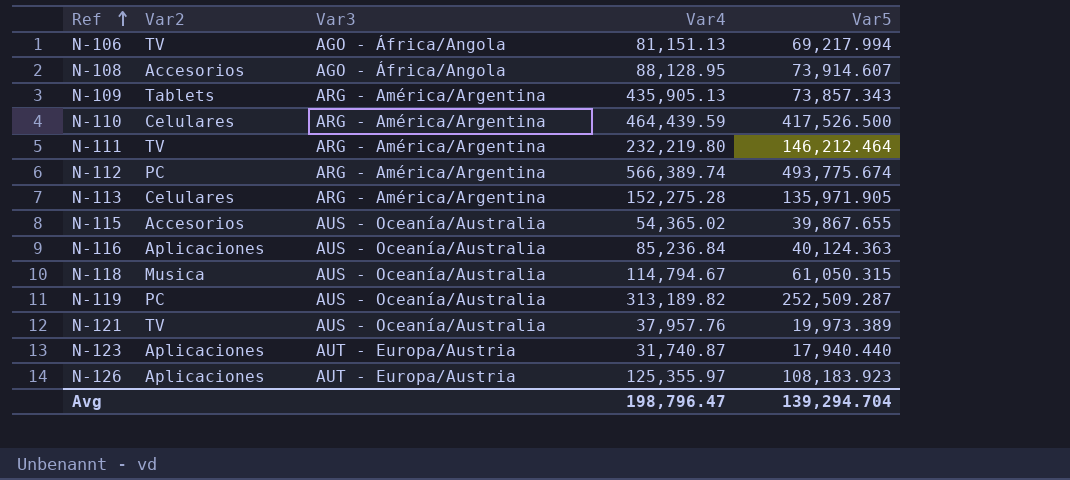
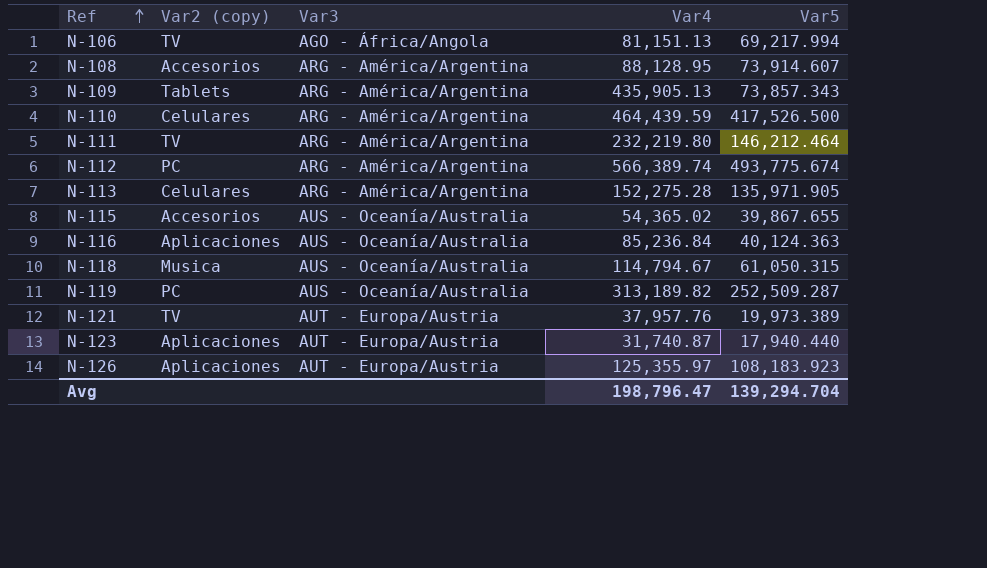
column name: Var2 -> Var2 (copy)
N-108 | Var3: AGO - África/Angola -> ARG - América/Argentina
N-121 | Var3: AUS - Oceanía/Australia -> AUT - Europa/Austria

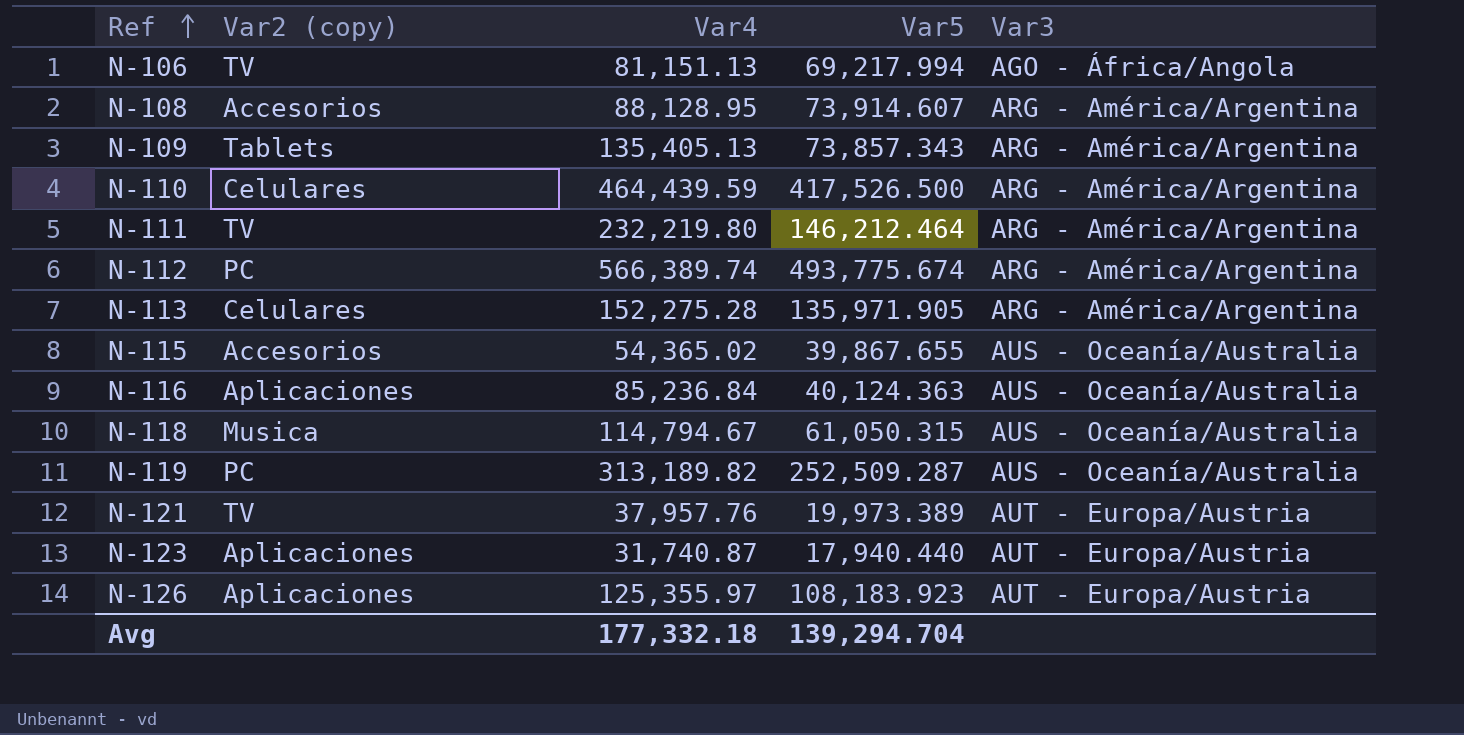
column Var3 | position: 3 -> 5
N-109 | Var4: 435,905.13 -> 135,405.13
Avg | Var4: 198,796.47 -> 177,332.18

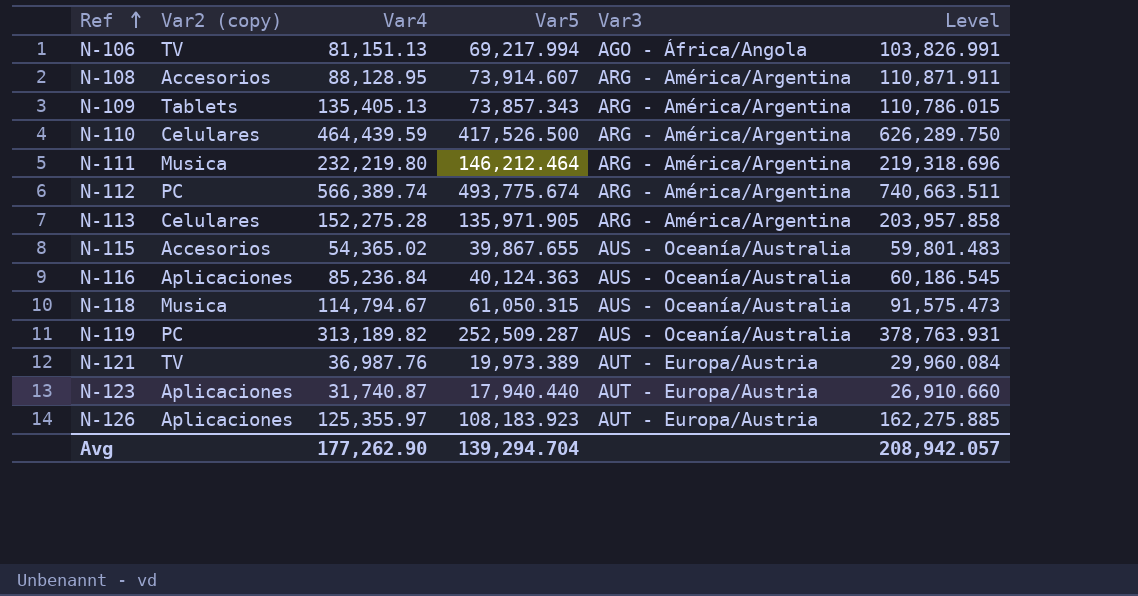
column Level | formula: none -> [Var5] * 1.5
N-111 | Var2 (copy): TV -> Musica
N-121 | Var4: 37,957.76 -> 36,987.76
Avg | Var4: 177,332.18 -> 177,262.90

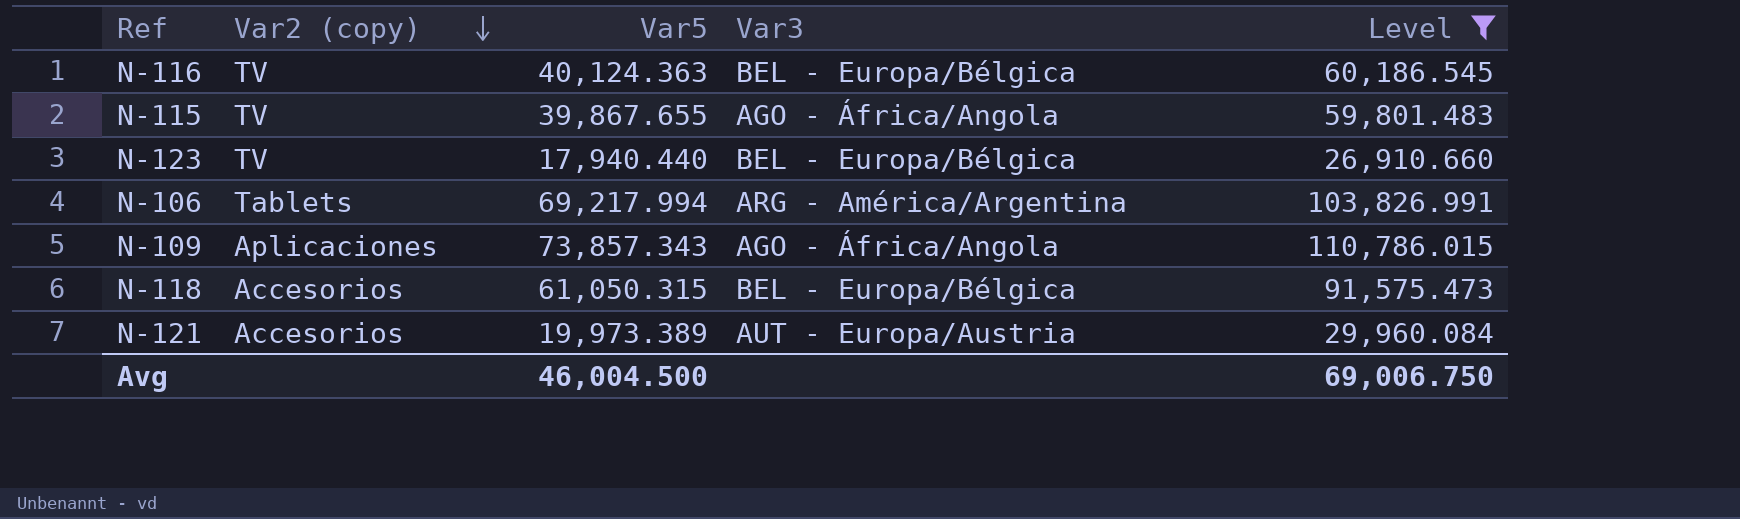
filter: none -> Level <= 110,786.015
row order: Ref ascending -> Var2 (copy) descending
column Var4 | position: 3 -> none
N-116 | Var2 (copy): Aplicaciones -> TV
N-116 | Var3: AUS - Oceanía/Australia -> BEL - Europa/Bélgica
N-115 | Var2 (copy): Accesorios -> TV
N-115 | Var3: AUS - Oceanía/Australia -> AGO - África/Angola
N-123 | Var2 (copy): Aplicaciones -> TV
N-123 | Var3: AUT - Europa/Austria -> BEL - Europa/Bélgica
N-106 | Var2 (copy): TV -> Tablets
N-106 | Var3: AGO - África/Angola -> ARG - América/Argentina
N-109 | Var2 (copy): Tablets -> Aplicaciones
N-109 | Var3: ARG - América/Argentina -> AGO - África/Angola
N-118 | Var2 (copy): Musica -> Accesorios
N-118 | Var3: AUS - Oceanía/Australia -> BEL - Europa/Bélgica
N-121 | Var2 (copy): TV -> Accesorios
Avg | Var5: 139,294.704 -> 46,004.500
Avg | Level: 208,942.057 -> 69,006.750

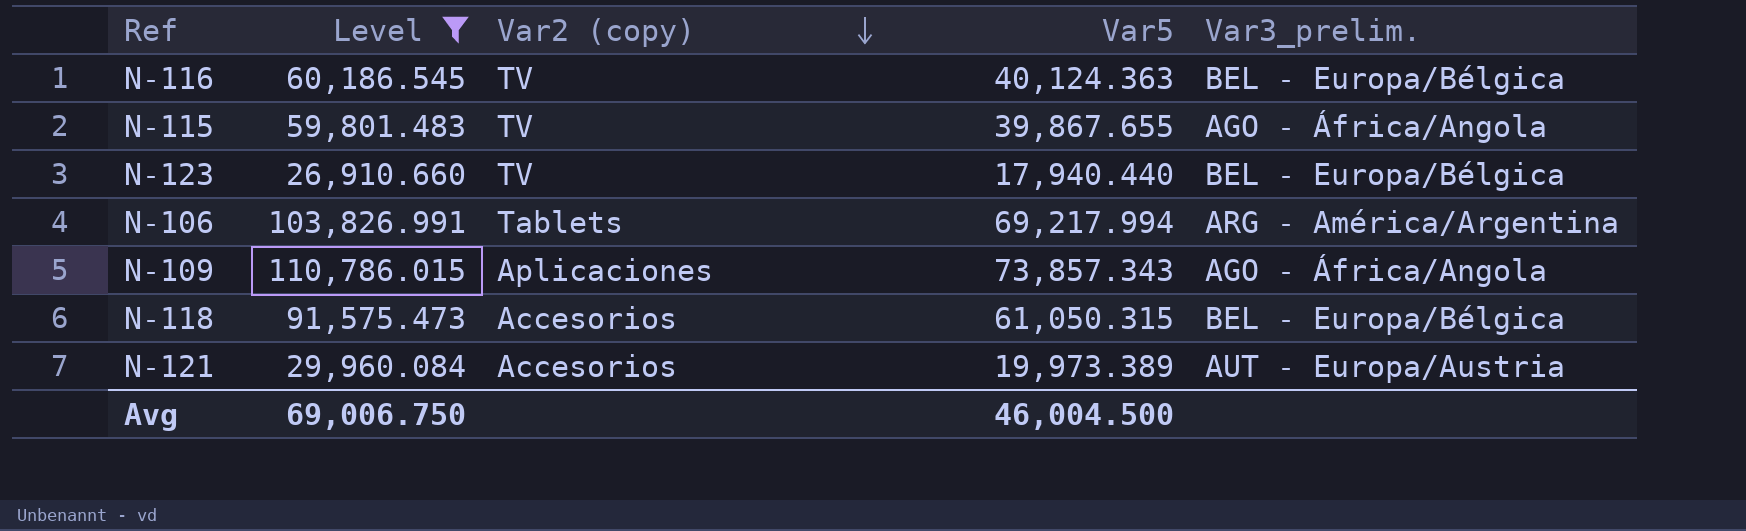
column Level | position: 5 -> 2
column name: Var3 -> Var3_prelim.

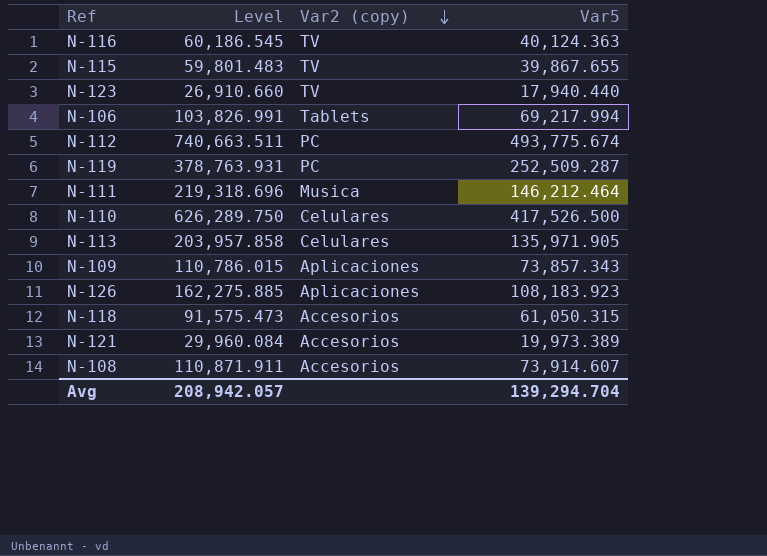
filter: Level <= 110,786.015 -> none
column Var3_prelim. | position: 5 -> none
Avg | Level: 69,006.750 -> 208,942.057
Avg | Var5: 46,004.500 -> 139,294.704

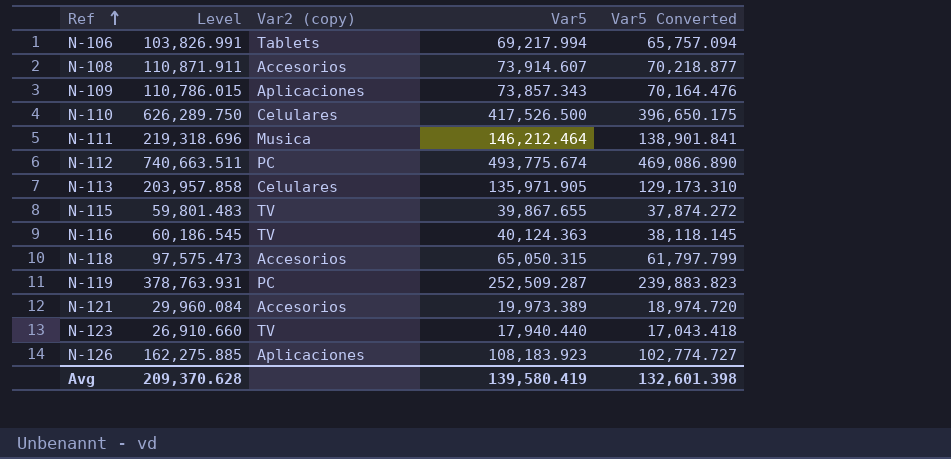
row order: Var2 (copy) descending -> Ref ascending
column Var5 Converted | formula: none -> [Var5] * 0.95
N-118 | Level: 91,575.473 -> 97,575.473
N-118 | Var5: 61,050.315 -> 65,050.315
Avg | Level: 208,942.057 -> 209,370.628
Avg | Var5: 139,294.704 -> 139,580.419

